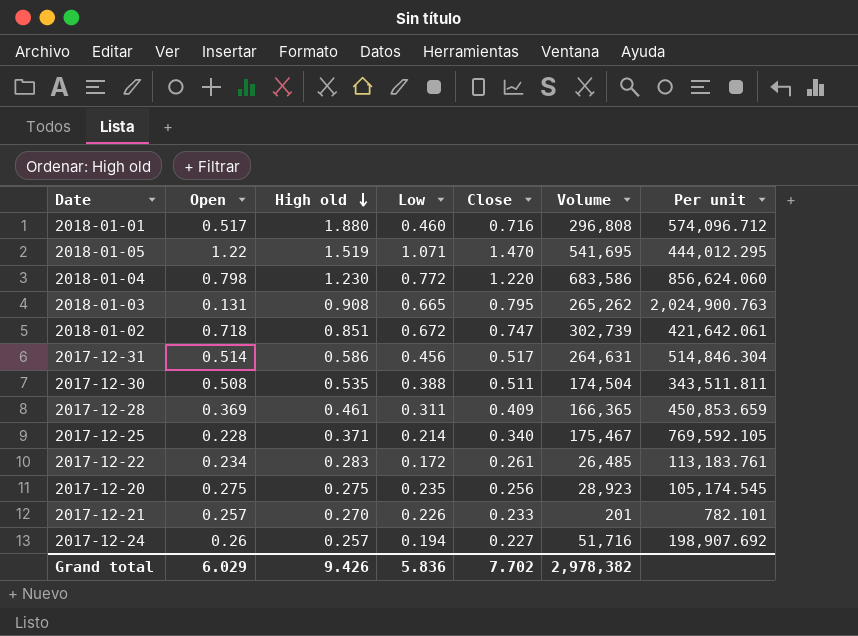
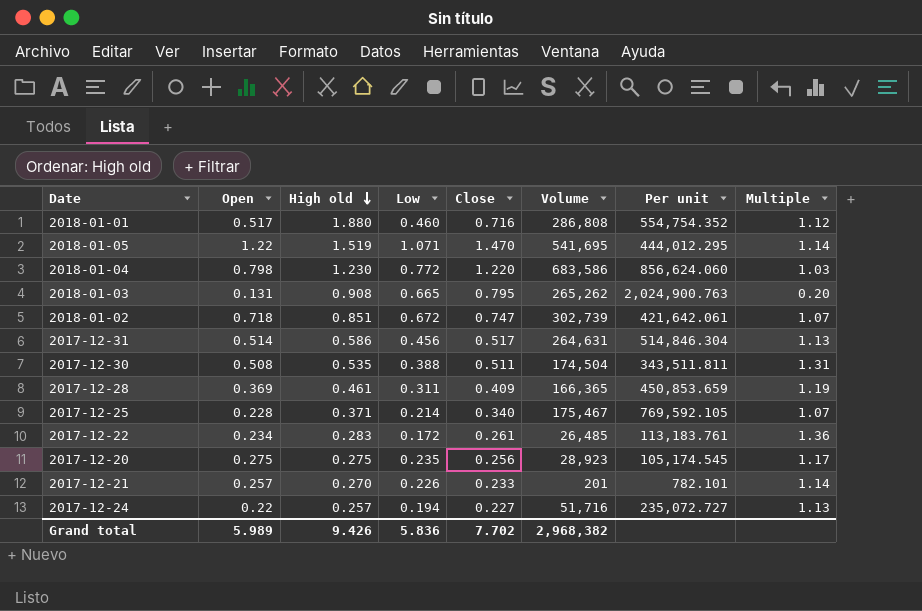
column Multiple | formula: none -> [Open] / [Low]
2018-01-01 | Volume: 296,808 -> 286,808
2018-01-01 | Per unit: 574,096.712 -> 554,754.352
2017-12-24 | Open: 0.26 -> 0.22
2017-12-24 | Per unit: 198,907.692 -> 235,072.727
Grand total | Open: 6.029 -> 5.989
Grand total | Volume: 2,978,382 -> 2,968,382

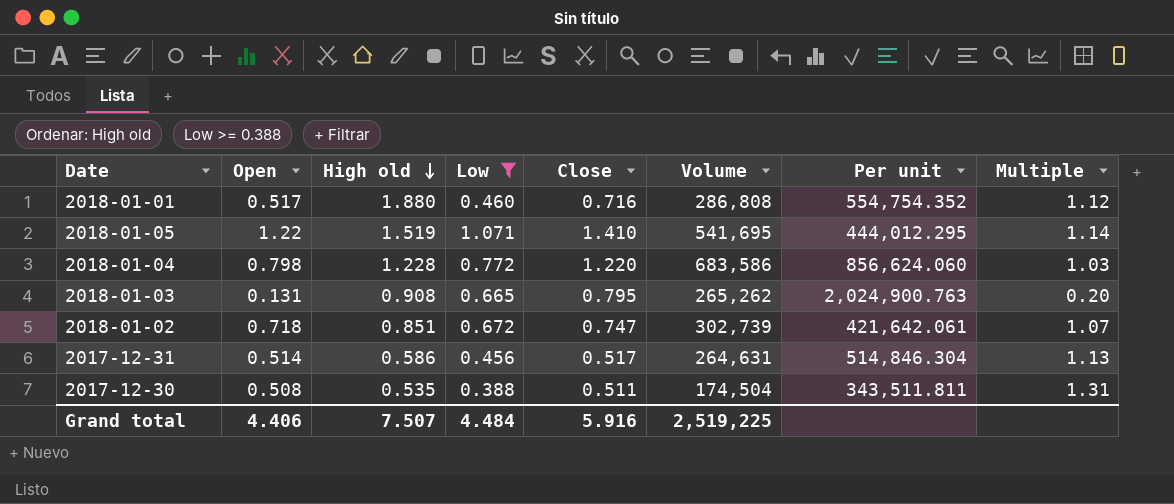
filter: none -> Low >= 0.388
2018-01-05 | Close: 1.470 -> 1.410
2018-01-04 | High old: 1.230 -> 1.228
Grand total | Open: 5.989 -> 4.406
Grand total | High old: 9.426 -> 7.507
Grand total | Low: 5.836 -> 4.484
Grand total | Close: 7.702 -> 5.916
Grand total | Volume: 2,968,382 -> 2,519,225

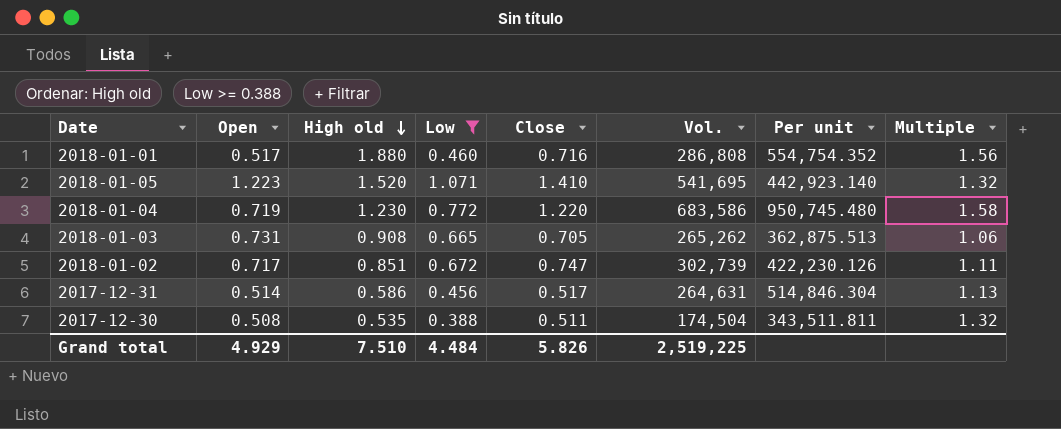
column name: Volume -> Vol.
column Multiple | formula: [Open] / [Low] -> [Close] / [Low]
2018-01-05 | Open: 1.22 -> 1.223
2018-01-05 | High old: 1.519 -> 1.520
2018-01-05 | Per unit: 444,012.295 -> 442,923.140
2018-01-04 | Open: 0.798 -> 0.719
2018-01-04 | High old: 1.228 -> 1.230
2018-01-04 | Per unit: 856,624.060 -> 950,745.480
2018-01-03 | Open: 0.131 -> 0.731
2018-01-03 | Close: 0.795 -> 0.705
2018-01-03 | Per unit: 2,024,900.763 -> 362,875.513
2018-01-02 | Open: 0.718 -> 0.717
2018-01-02 | Per unit: 421,642.061 -> 422,230.126
Grand total | Open: 4.406 -> 4.929
Grand total | High old: 7.507 -> 7.510
Grand total | Close: 5.916 -> 5.826

